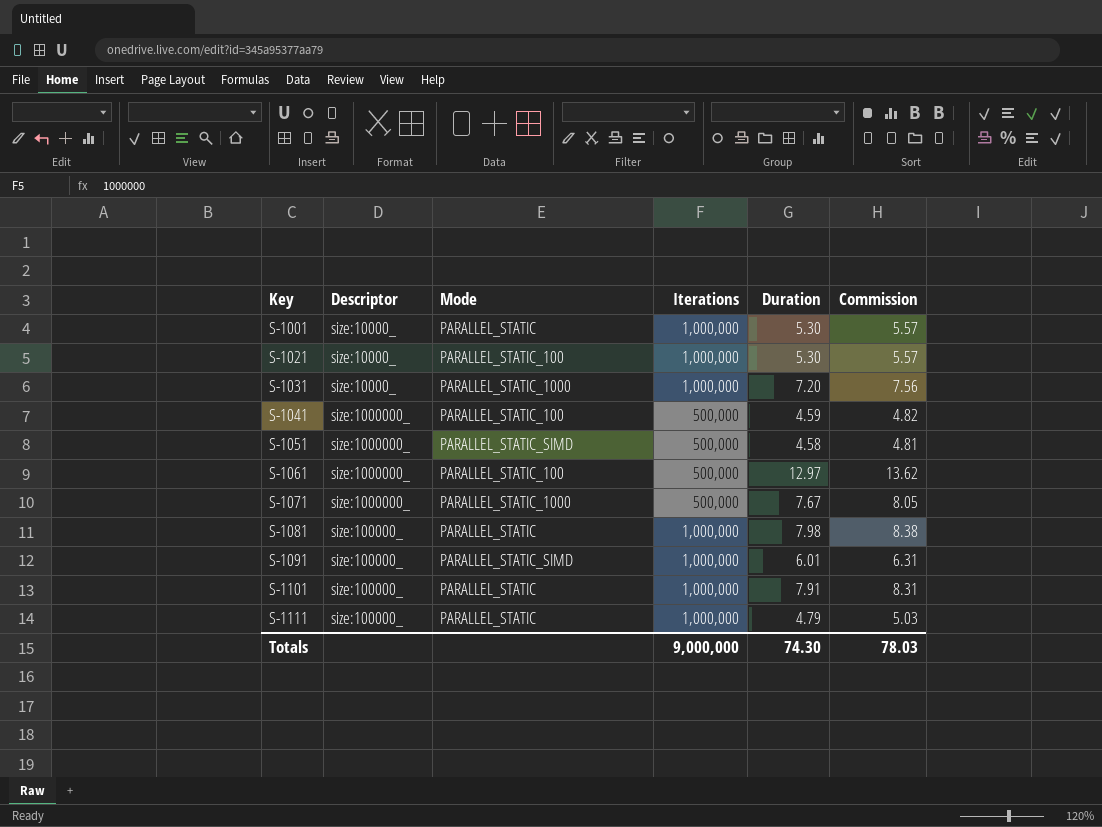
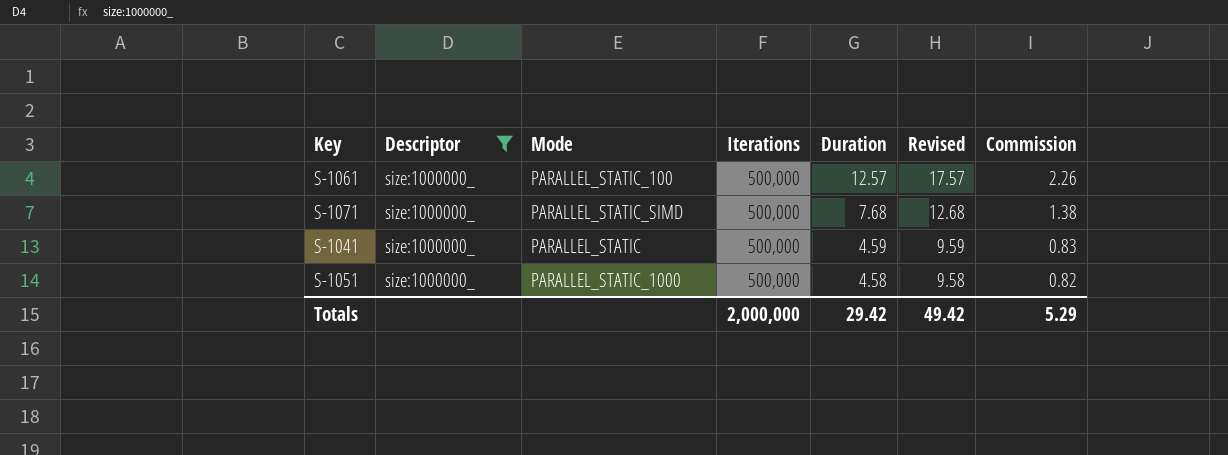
filter: none -> Descriptor = size:1000000_
row order: Key ascending -> Duration descending
column Revised | formula: none -> [Duration] + 5
column Commission | formula: [Duration] * 1.05 -> [Duration] * 0.18
S-1061 | Duration: 12.97 -> 12.57
S-1071 | Mode: PARALLEL_STATIC_1000 -> PARALLEL_STATIC_SIMD
S-1071 | Duration: 7.67 -> 7.68
S-1041 | Mode: PARALLEL_STATIC_100 -> PARALLEL_STATIC
S-1051 | Mode: PARALLEL_STATIC_SIMD -> PARALLEL_STATIC_1000
Totals | Iterations: 9,000,000 -> 2,000,000
Totals | Duration: 74.30 -> 29.42
Totals | Commission: 78.03 -> 5.29

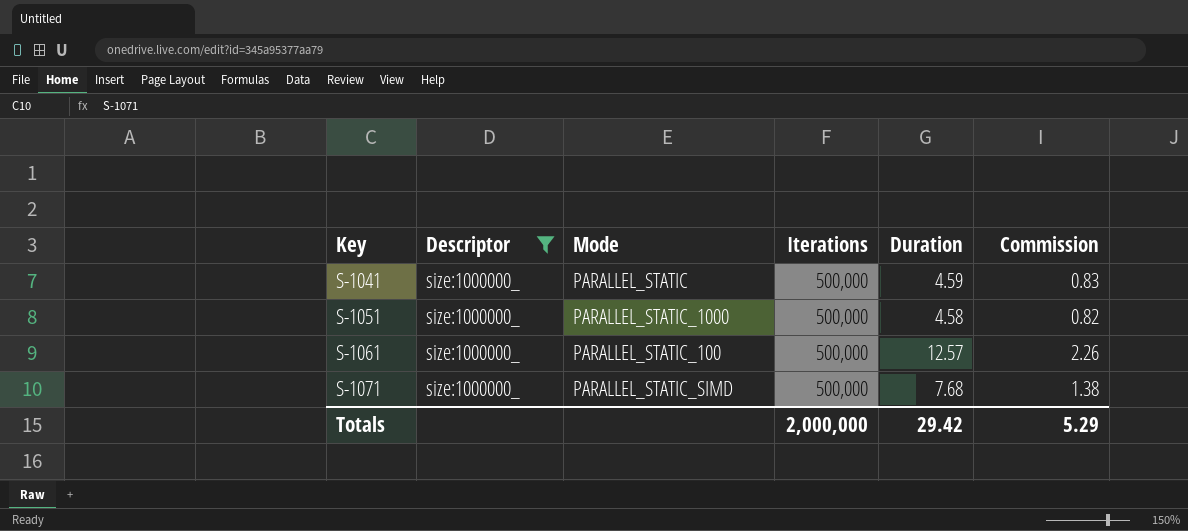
row order: Duration descending -> Key ascending
column Revised | formula: [Duration] + 5 -> none

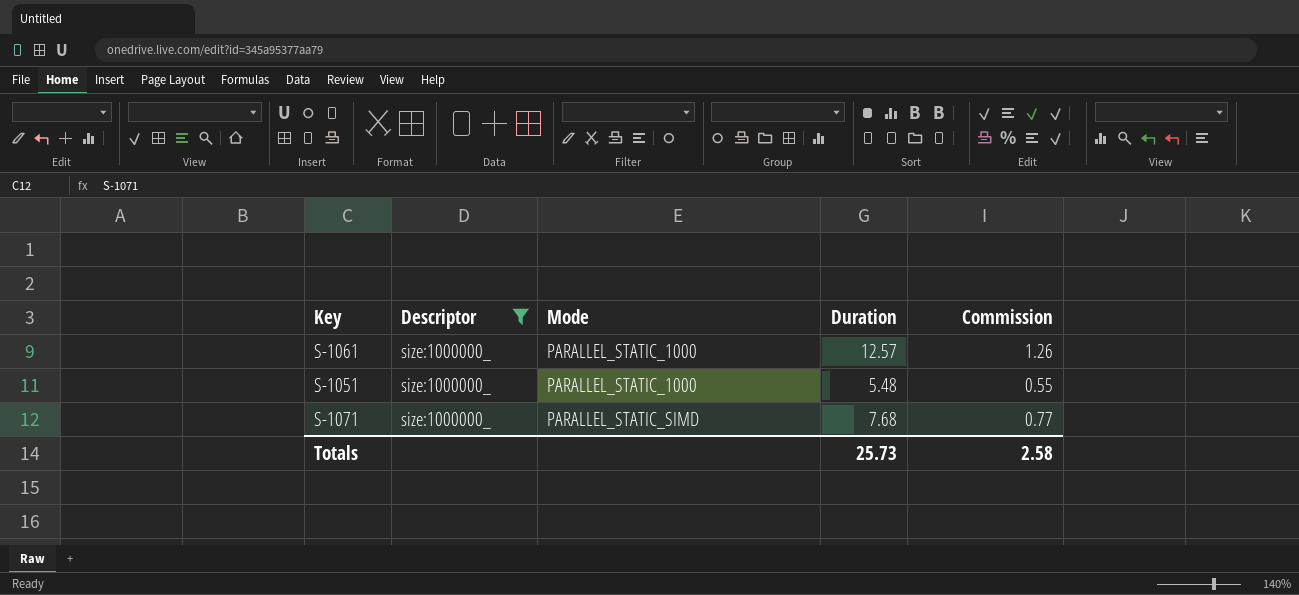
row order: Key ascending -> Mode ascending
column Iterations | position: 4 -> none
column Commission | formula: [Duration] * 0.18 -> [Duration] * 0.1
row S-1041: size:1000000_ | PARALLEL_STATIC | 500,000 | 4.59 | 0.83 -> none
S-1061 | Mode: PARALLEL_STATIC_100 -> PARALLEL_STATIC_1000
S-1051 | Duration: 4.58 -> 5.48
Totals | Duration: 29.42 -> 25.73
Totals | Commission: 5.29 -> 2.58

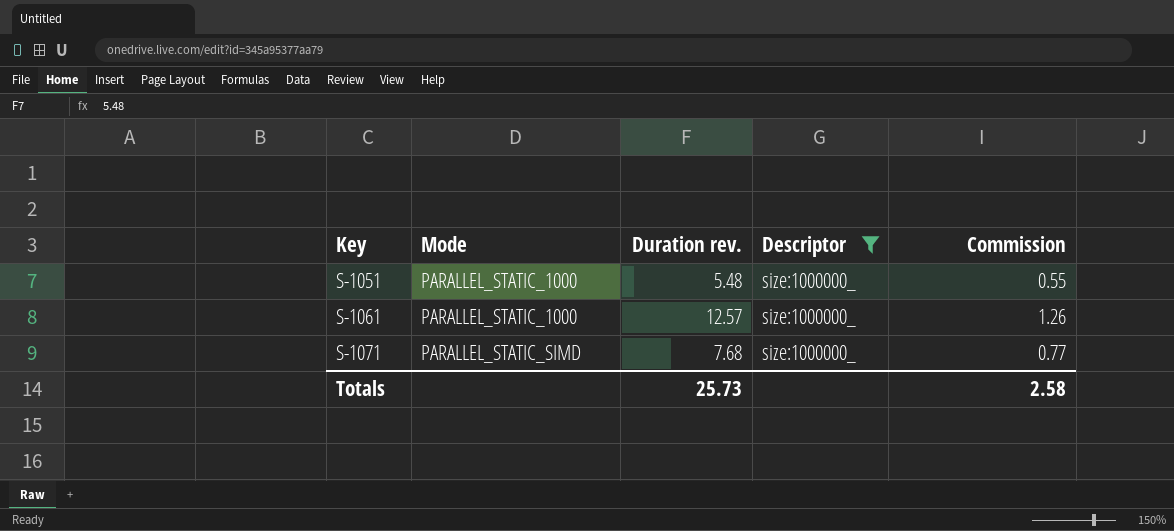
row order: Mode ascending -> Key ascending
column name: Duration -> Duration rev.
column Descriptor | position: 2 -> 4

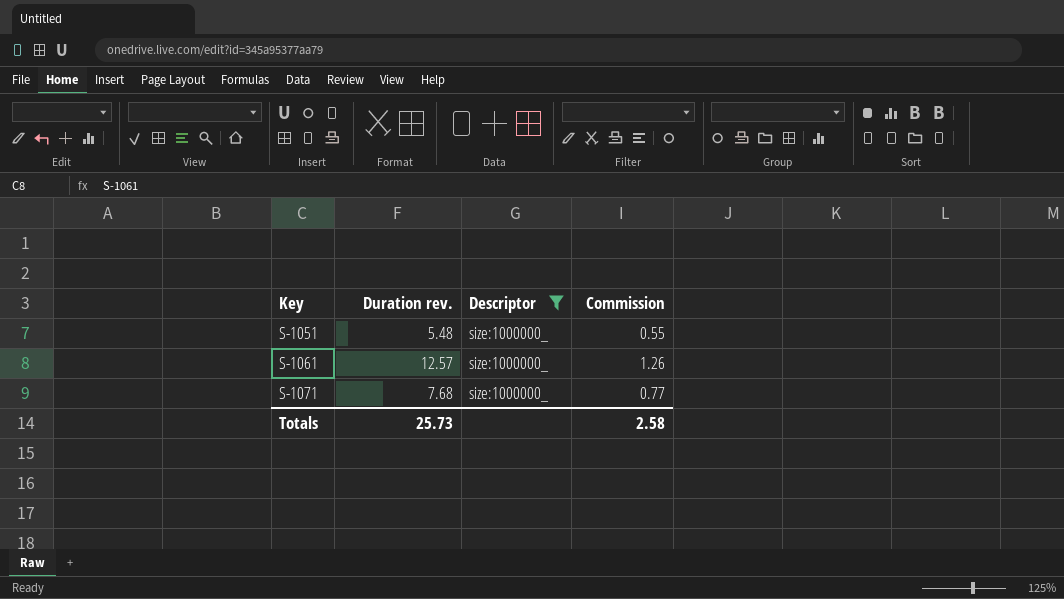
column Mode | position: 2 -> none

